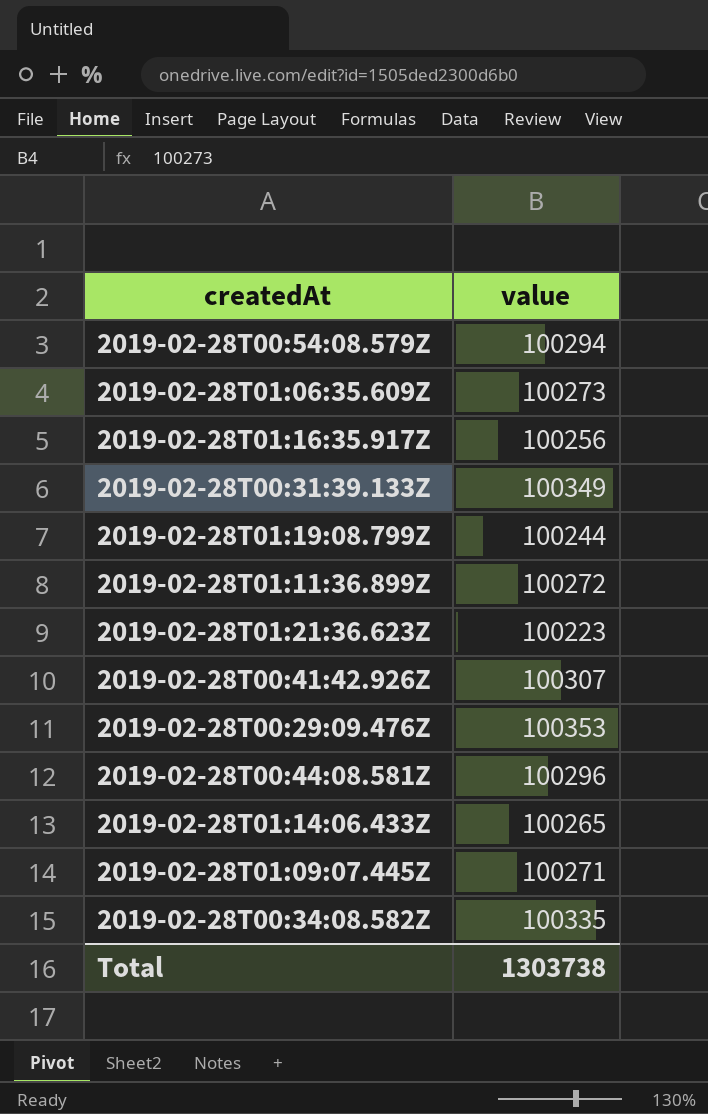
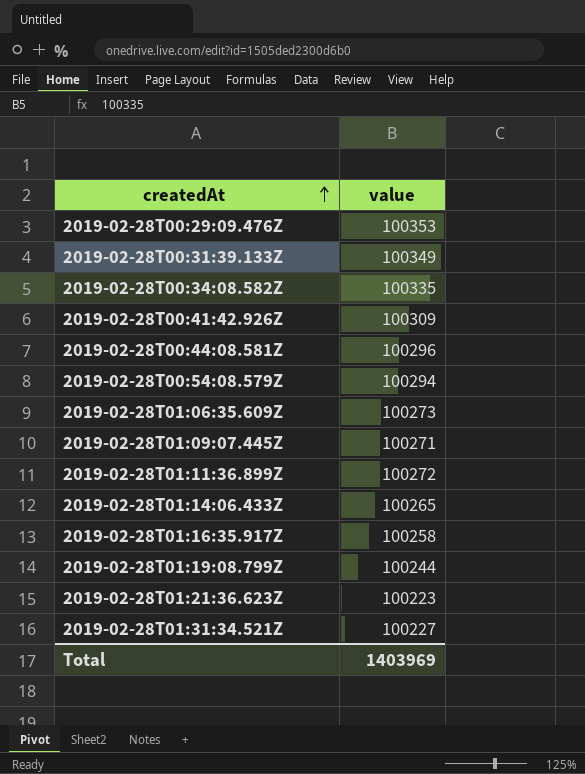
row order: none -> createdAt ascending
2019-02-28T00:41:42.926Z | value: 100307 -> 100309
2019-02-28T01:16:35.917Z | value: 100256 -> 100258
row 2019-02-28T01:31:34.521Z: none -> 100227
Total | value: 1303738 -> 1403969

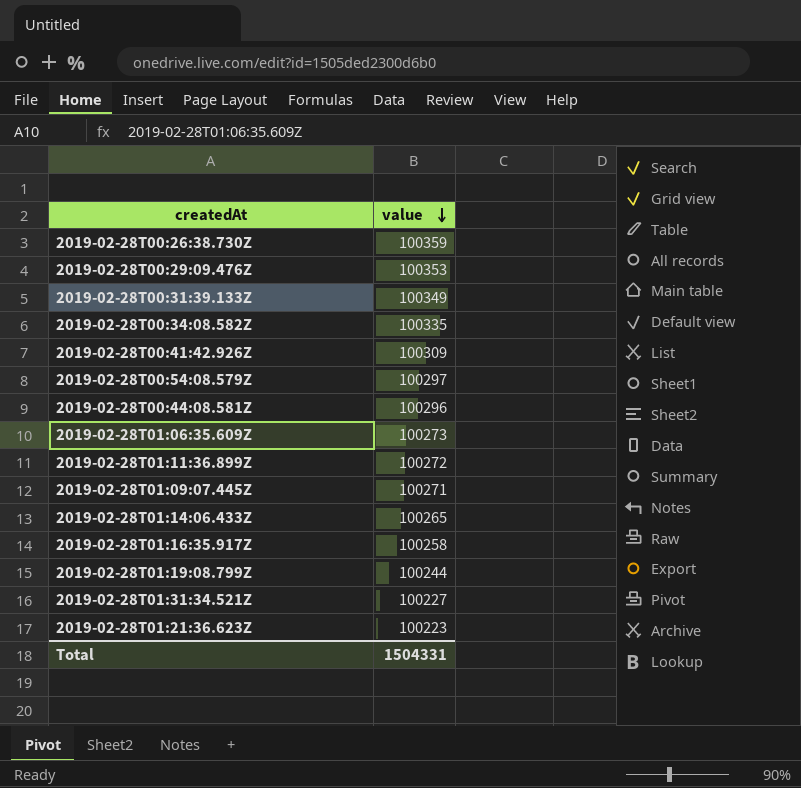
row order: createdAt ascending -> value descending
row 2019-02-28T00:26:38.730Z: none -> 100359
2019-02-28T00:54:08.579Z | value: 100294 -> 100297
Total | value: 1403969 -> 1504331

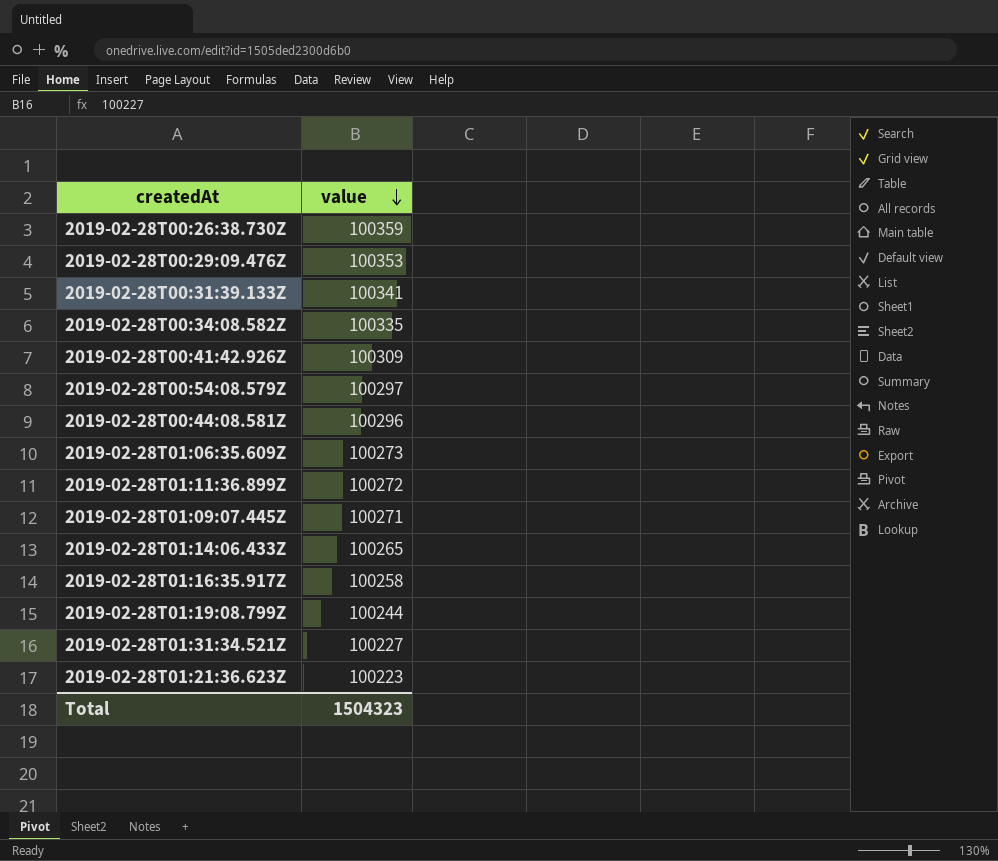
2019-02-28T00:31:39.133Z | value: 100349 -> 100341
Total | value: 1504331 -> 1504323

